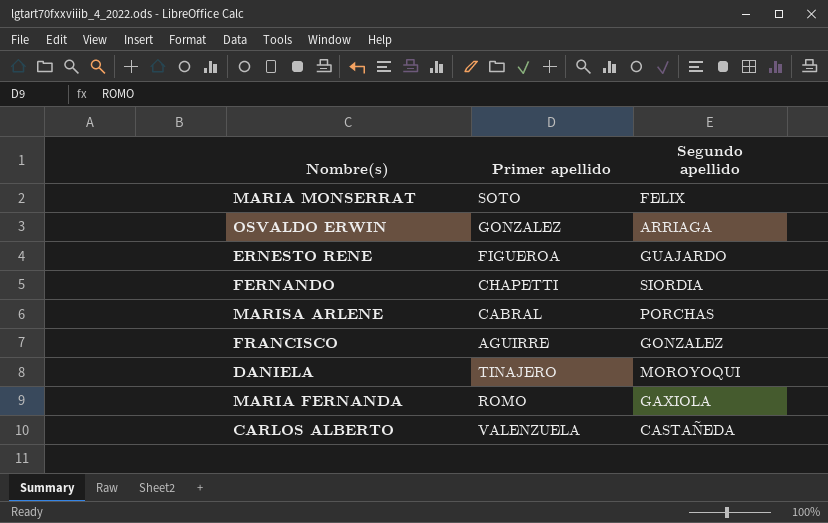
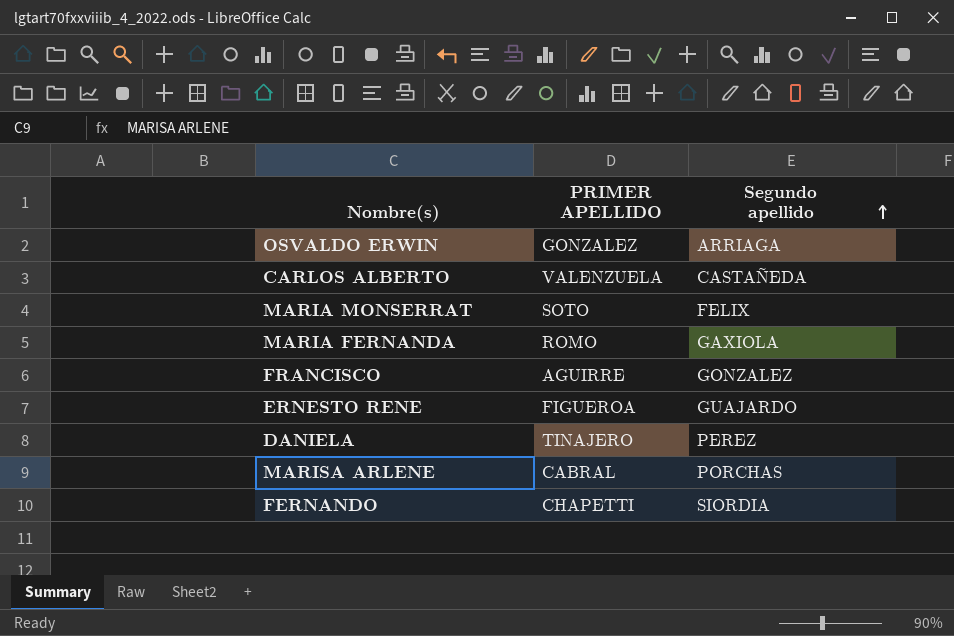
row order: none -> Segundo apellido ascending
column name: Primer apellido -> PRIMER APELLIDO
DANIELA | Segundo apellido: MOROYOQUI -> PEREZ

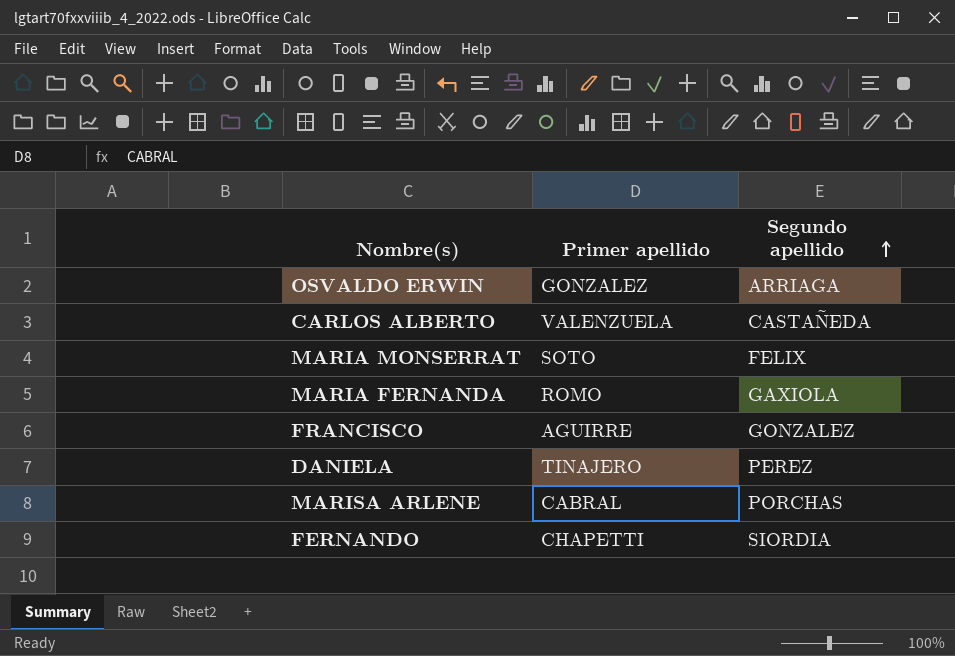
column name: PRIMER APELLIDO -> Primer apellido
row ERNESTO RENE: FIGUEROA | GUAJARDO -> none

